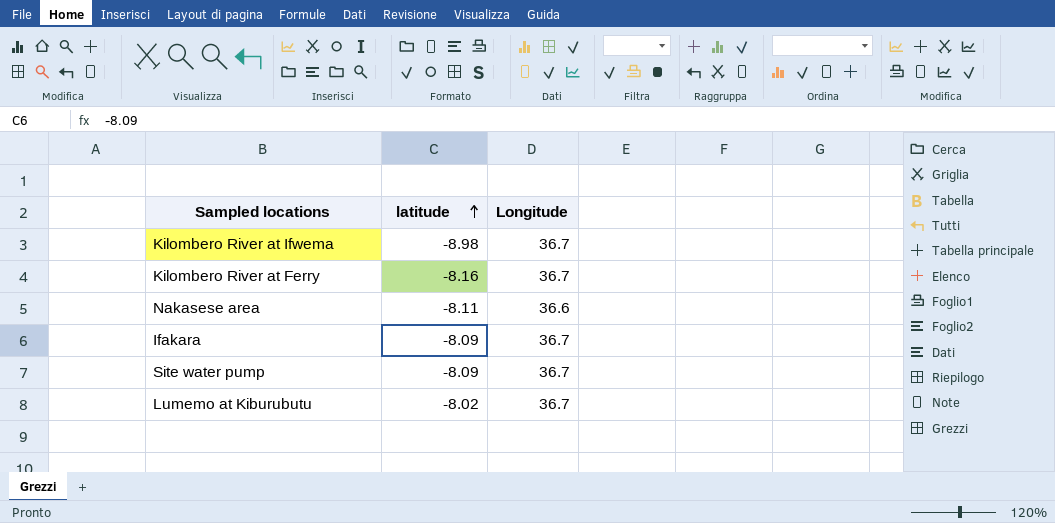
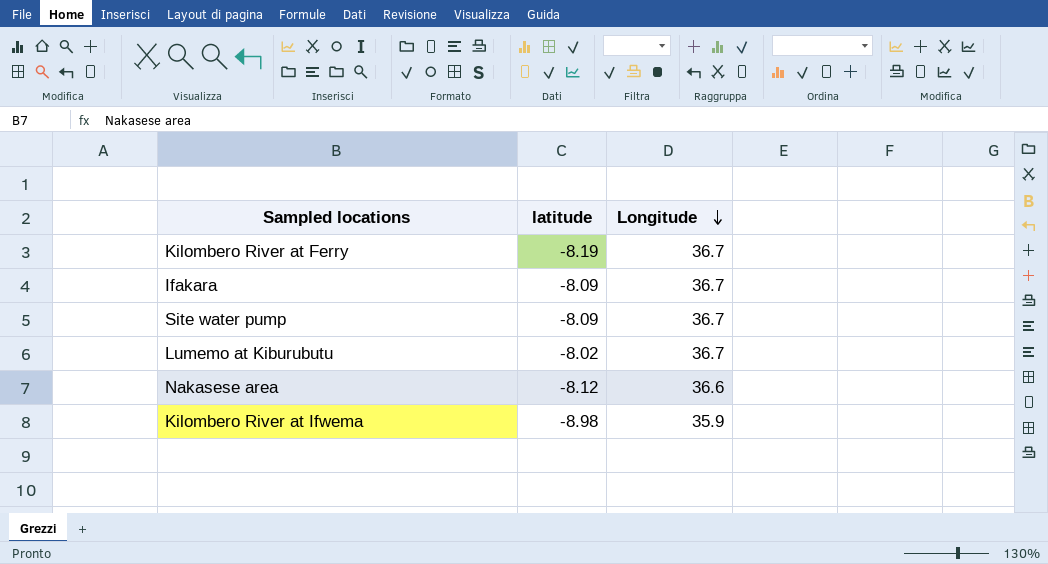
row order: latitude ascending -> Longitude descending
Kilombero River at Ferry | latitude: -8.16 -> -8.19
Nakasese area | latitude: -8.11 -> -8.12
Kilombero River at Ifwema | Longitude: 36.7 -> 35.9

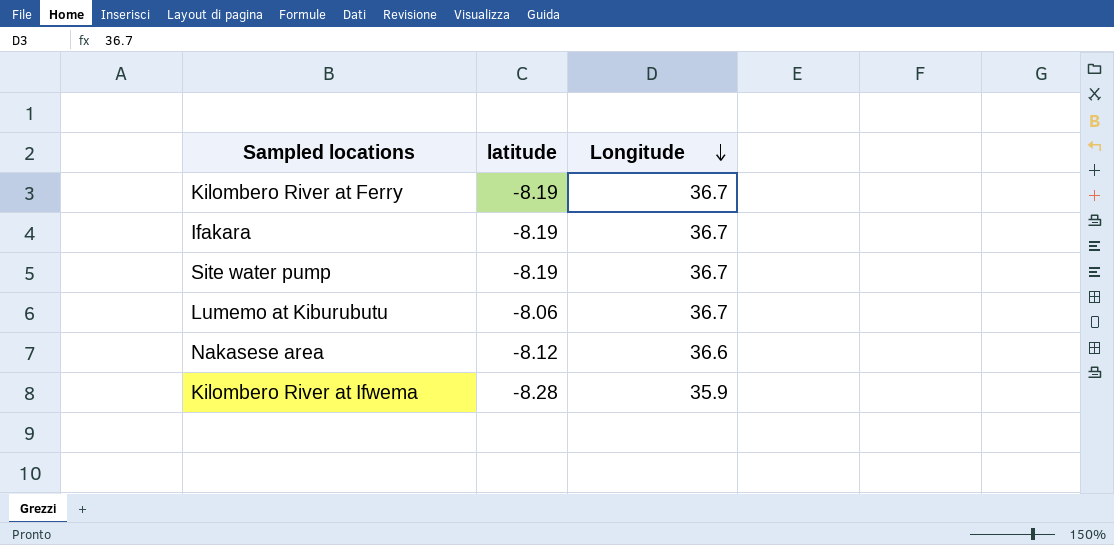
Ifakara | latitude: -8.09 -> -8.19
Site water pump | latitude: -8.09 -> -8.19
Lumemo at Kiburubutu | latitude: -8.02 -> -8.06
Kilombero River at Ifwema | latitude: -8.98 -> -8.28

